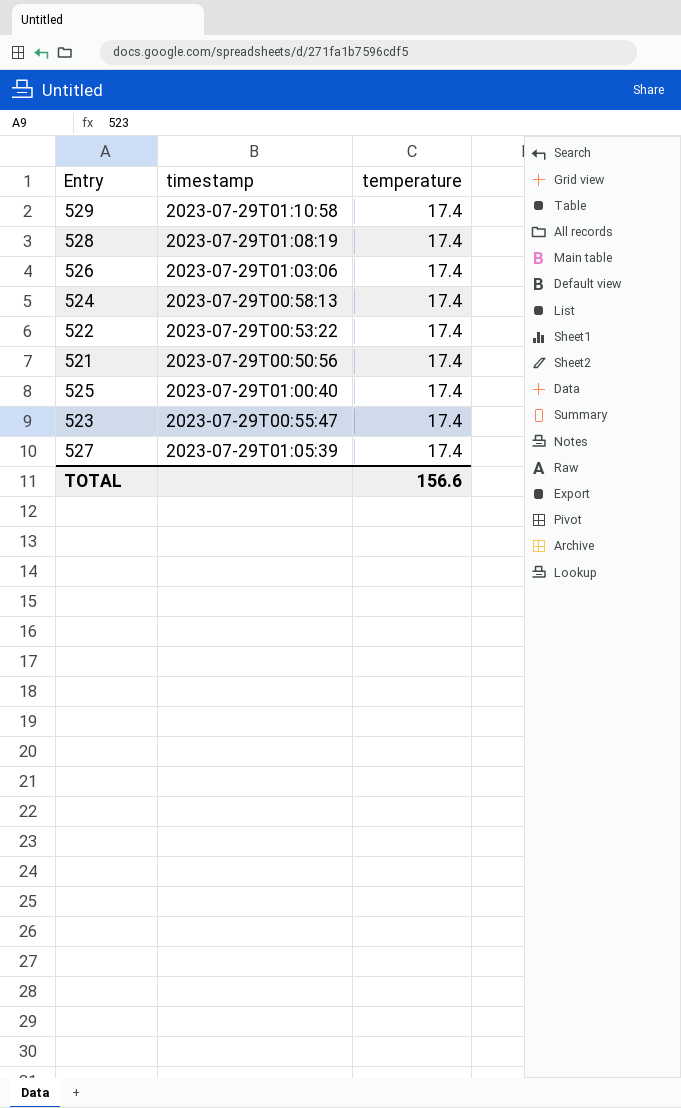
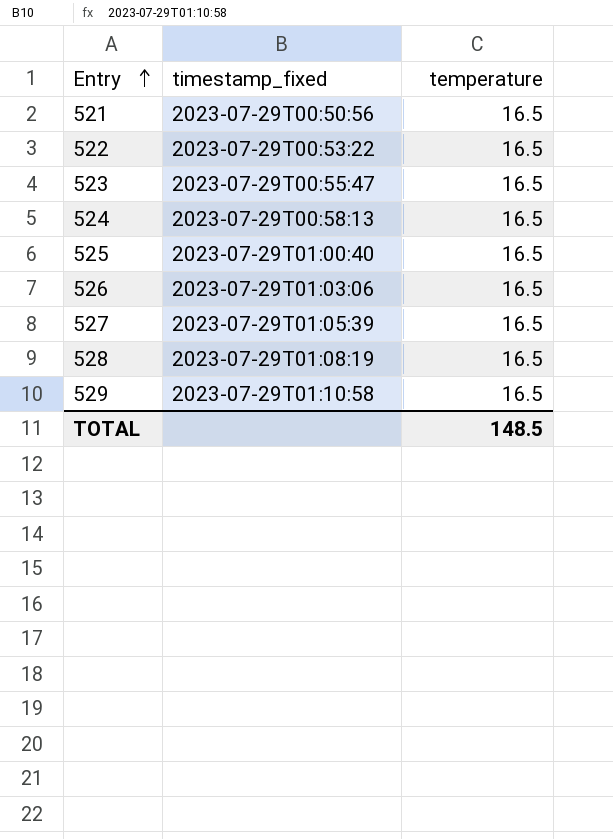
row order: none -> Entry ascending
column name: timestamp -> timestamp_fixed
521 | temperature: 17.4 -> 16.5
522 | temperature: 17.4 -> 16.5
523 | temperature: 17.4 -> 16.5
524 | temperature: 17.4 -> 16.5
525 | temperature: 17.4 -> 16.5
526 | temperature: 17.4 -> 16.5
527 | temperature: 17.4 -> 16.5
528 | temperature: 17.4 -> 16.5
529 | temperature: 17.4 -> 16.5
TOTAL | temperature: 156.6 -> 148.5

